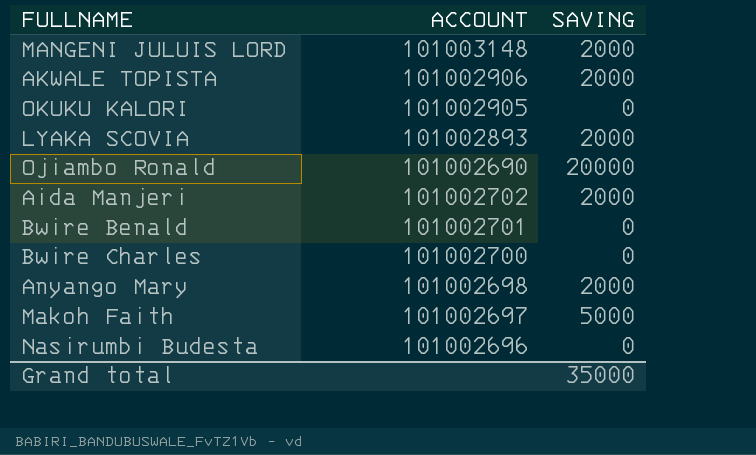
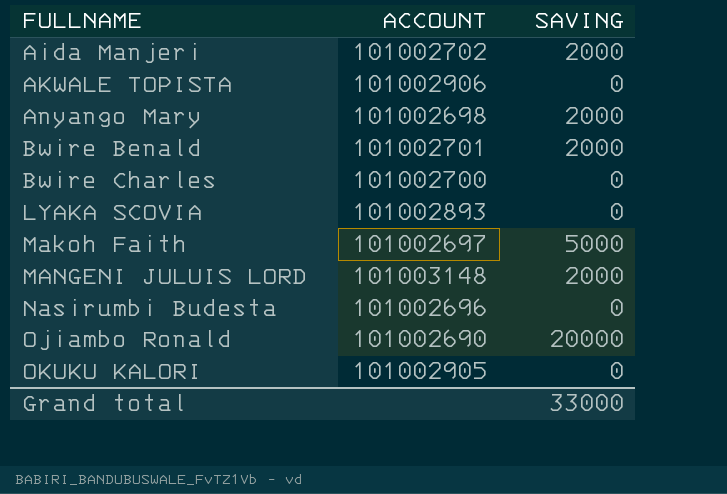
row order: none -> FULLNAME ascending
AKWALE TOPISTA | SAVING: 2000 -> 0
Bwire Benald | SAVING: 0 -> 2000
LYAKA SCOVIA | SAVING: 2000 -> 0
Grand total | SAVING: 35000 -> 33000

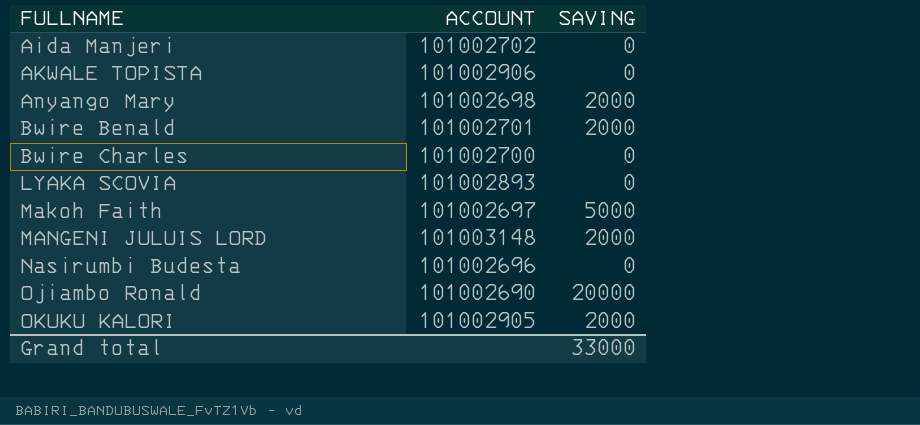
Aida Manjeri | SAVING: 2000 -> 0
OKUKU KALORI | SAVING: 0 -> 2000

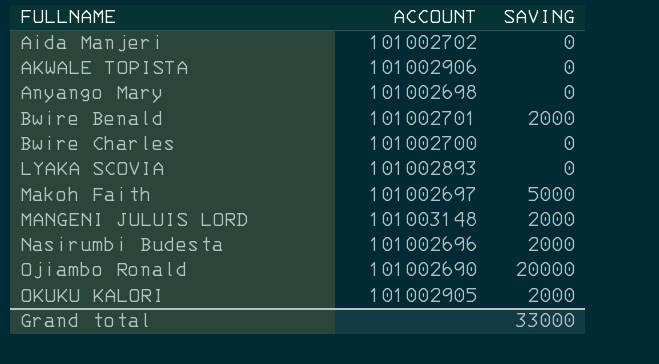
Anyango Mary | SAVING: 2000 -> 0
Nasirumbi Budesta | SAVING: 0 -> 2000

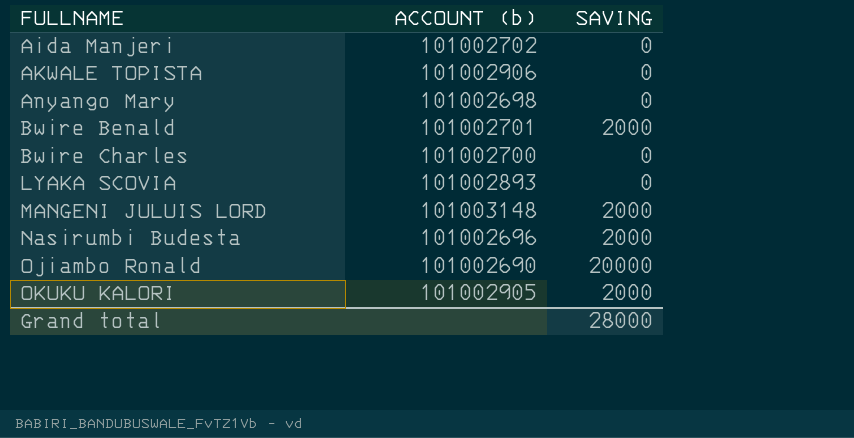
column name: ACCOUNT -> ACCOUNT (b)
row Makoh Faith: 101002697 | 5000 -> none
Grand total | SAVING: 33000 -> 28000

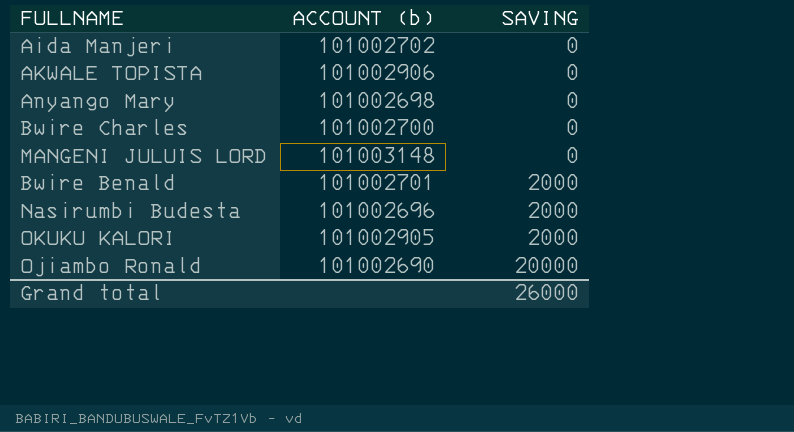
row order: FULLNAME ascending -> SAVING ascending
row LYAKA SCOVIA: 101002893 | 0 -> none
MANGENI JULUIS LORD | SAVING: 2000 -> 0
Grand total | SAVING: 28000 -> 26000

